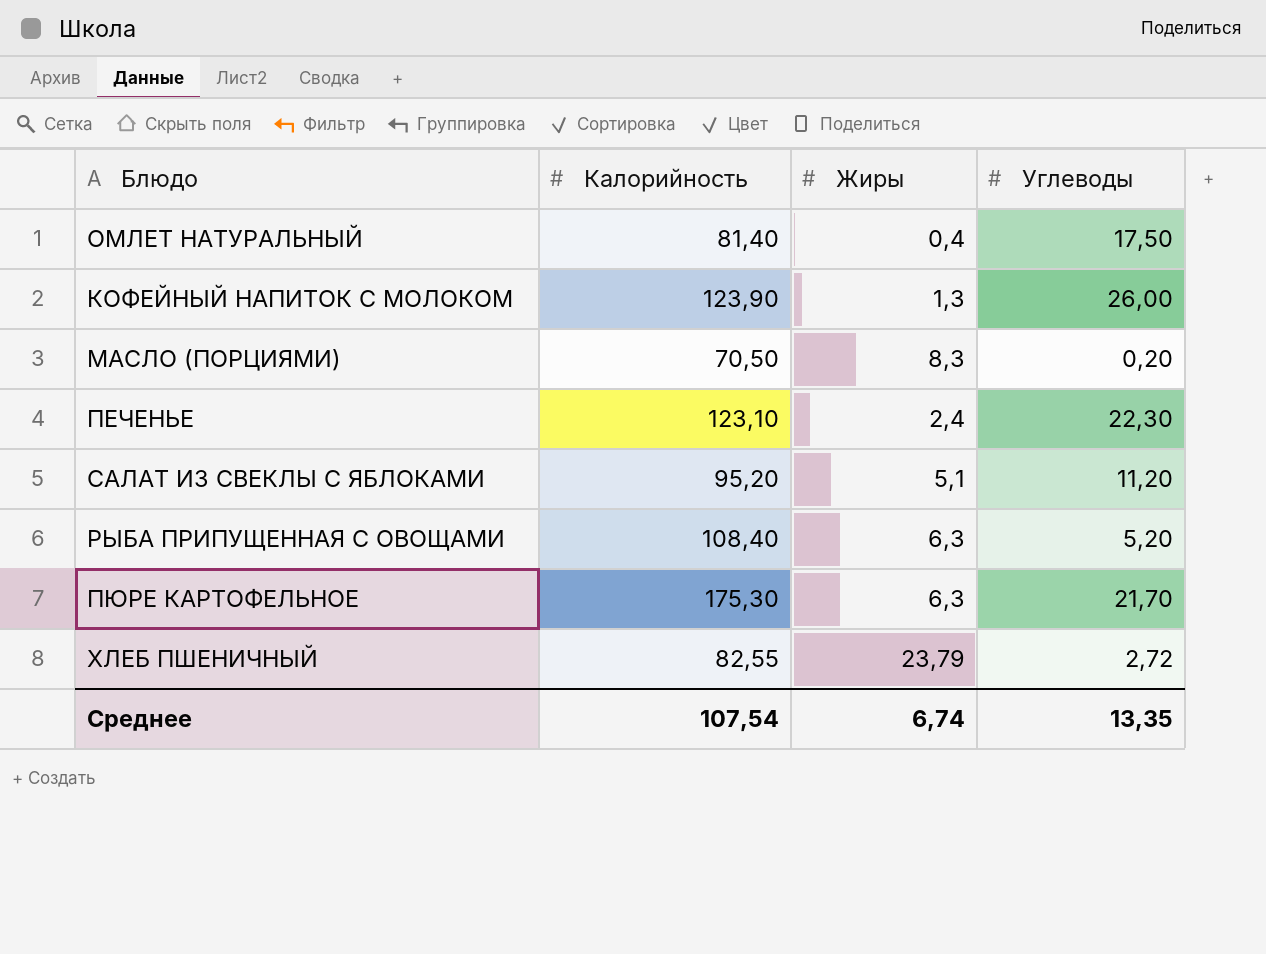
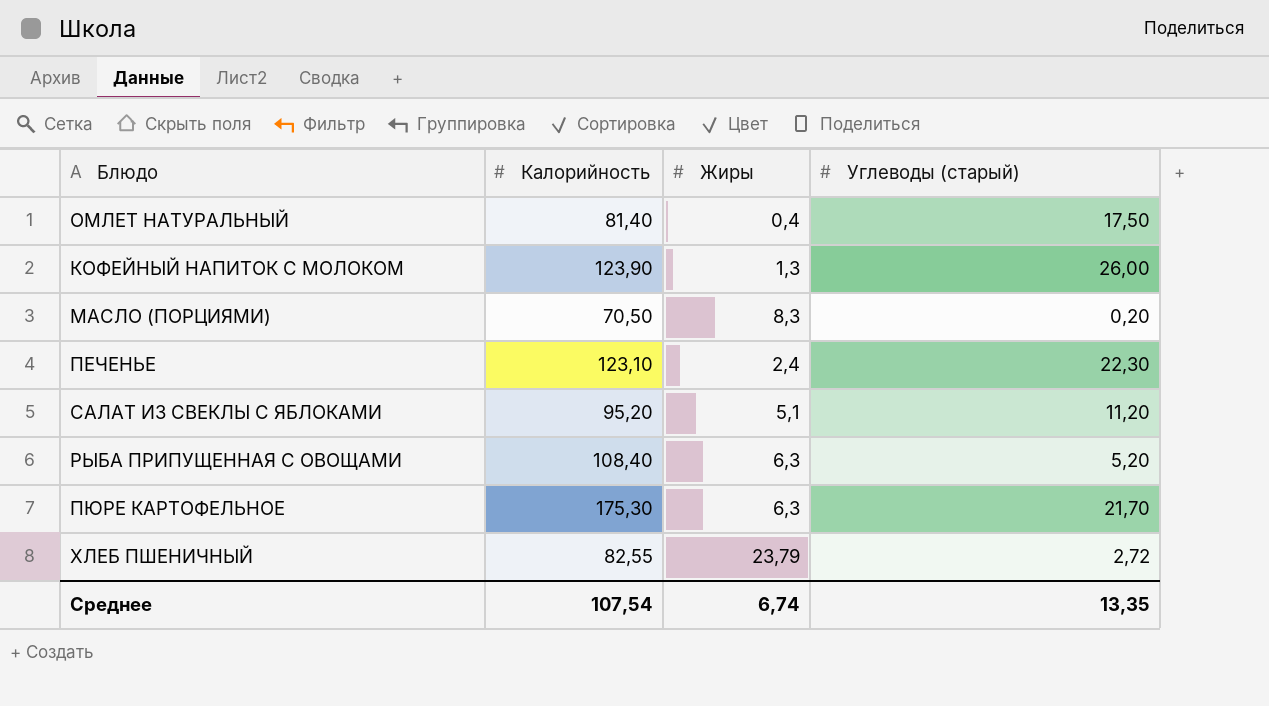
column name: Углеводы -> Углеводы (старый)

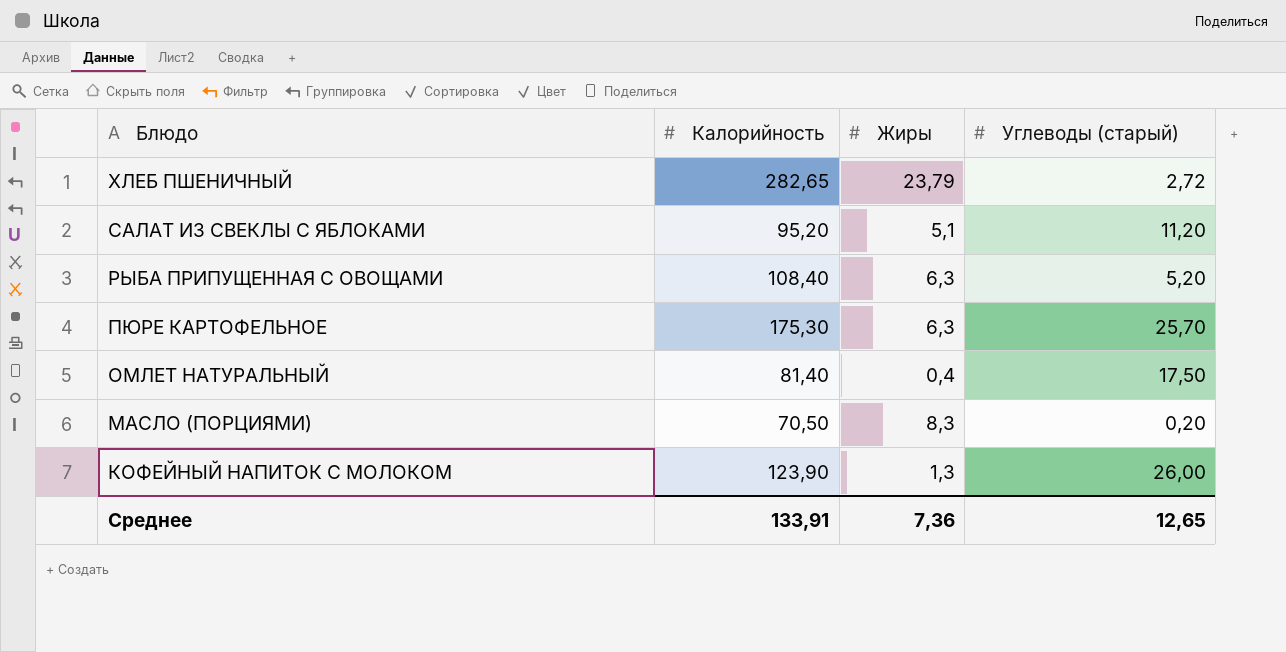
row order: none -> Блюдо descending
row ПЕЧЕНЬЕ: 123,10 | 2,4 | 22,30 -> none
ХЛЕБ ПШЕНИЧНЫЙ | Калорийность: 82,55 -> 282,65
ПЮРЕ КАРТОФЕЛЬНОЕ | Углеводы (старый): 21,70 -> 25,70
Среднее | Калорийность: 107,54 -> 133,91
Среднее | Жиры: 6,74 -> 7,36
Среднее | Углеводы (старый): 13,35 -> 12,65

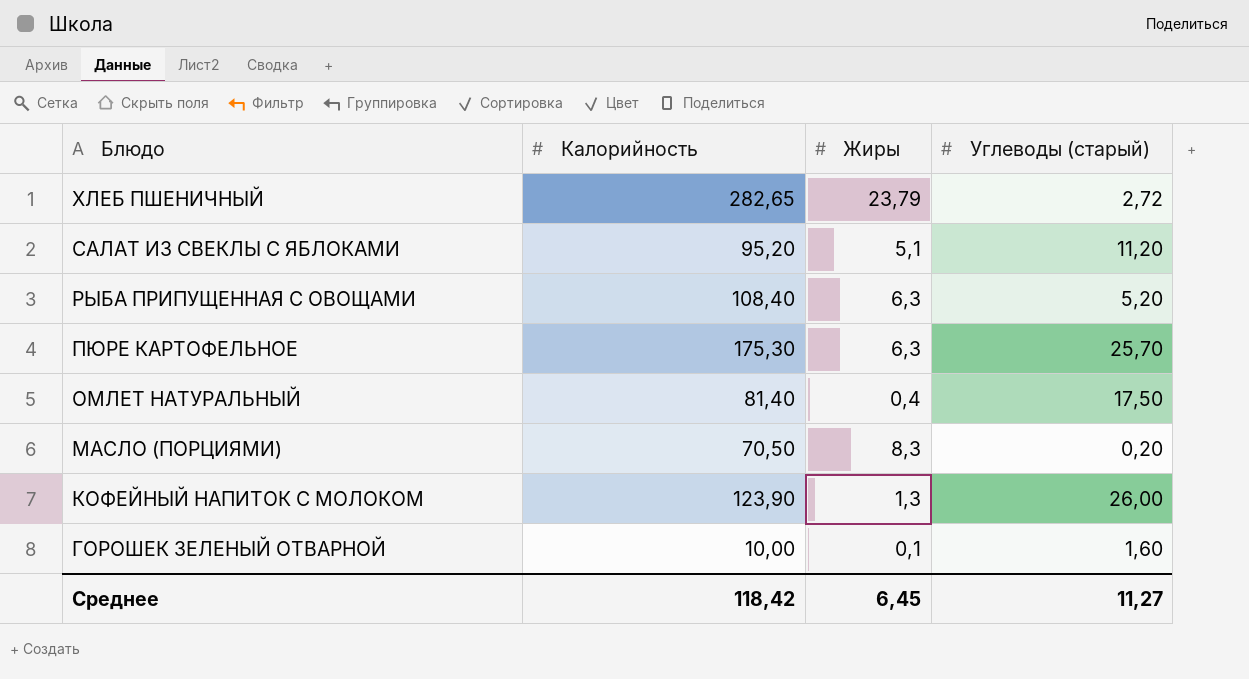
row ГОРОШЕК ЗЕЛЕНЫЙ ОТВАРНОЙ: none -> 10,00 | 0,1 | 1,60
Среднее | Калорийность: 133,91 -> 118,42
Среднее | Жиры: 7,36 -> 6,45
Среднее | Углеводы (старый): 12,65 -> 11,27

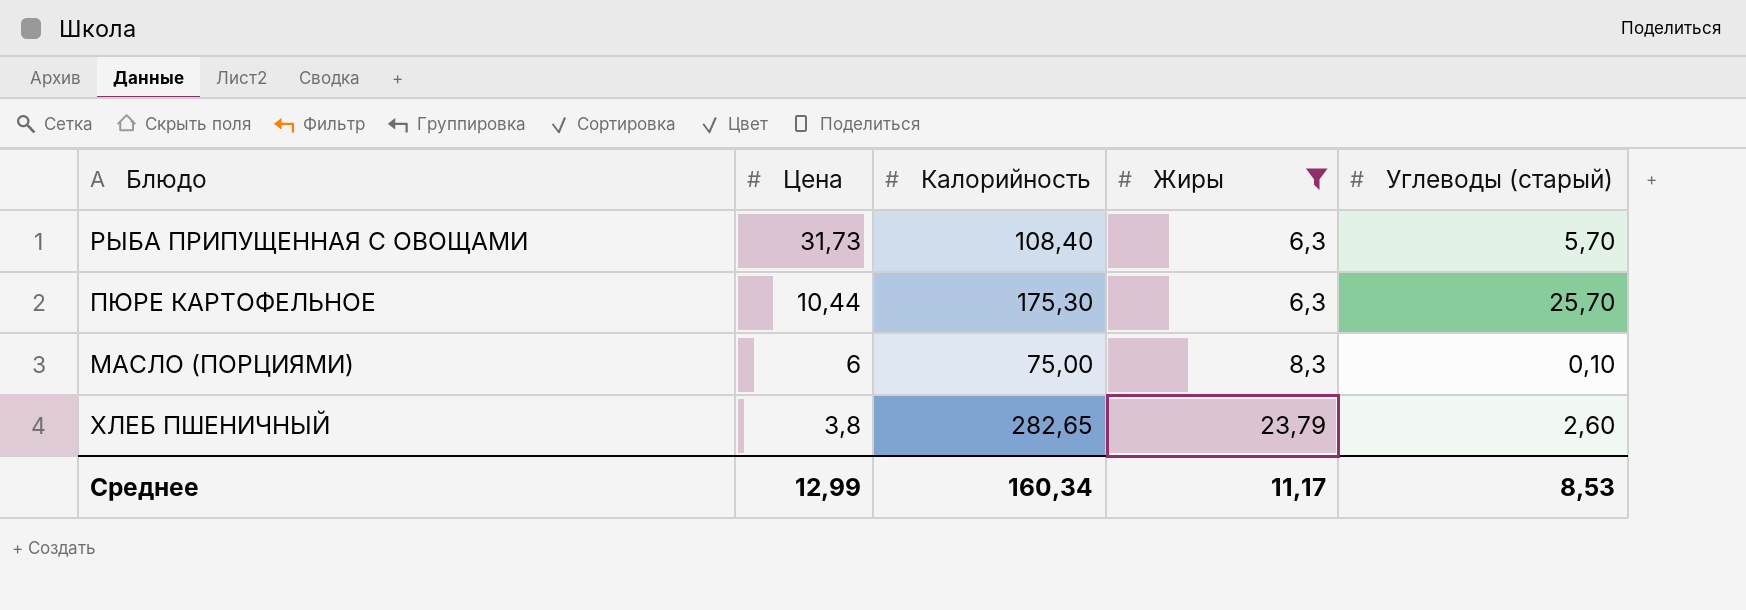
filter: none -> Жиры >= 6,3
row order: Блюдо descending -> Цена descending
column Цена | position: none -> 2
РЫБА ПРИПУЩЕННАЯ С ОВОЩАМИ | Углеводы (старый): 5,20 -> 5,70
МАСЛО (ПОРЦИЯМИ) | Калорийность: 70,50 -> 75,00
МАСЛО (ПОРЦИЯМИ) | Углеводы (старый): 0,20 -> 0,10
ХЛЕБ ПШЕНИЧНЫЙ | Углеводы (старый): 2,72 -> 2,60
Среднее | Калорийность: 118,42 -> 160,34
Среднее | Жиры: 6,45 -> 11,17
Среднее | Углеводы (старый): 11,27 -> 8,53

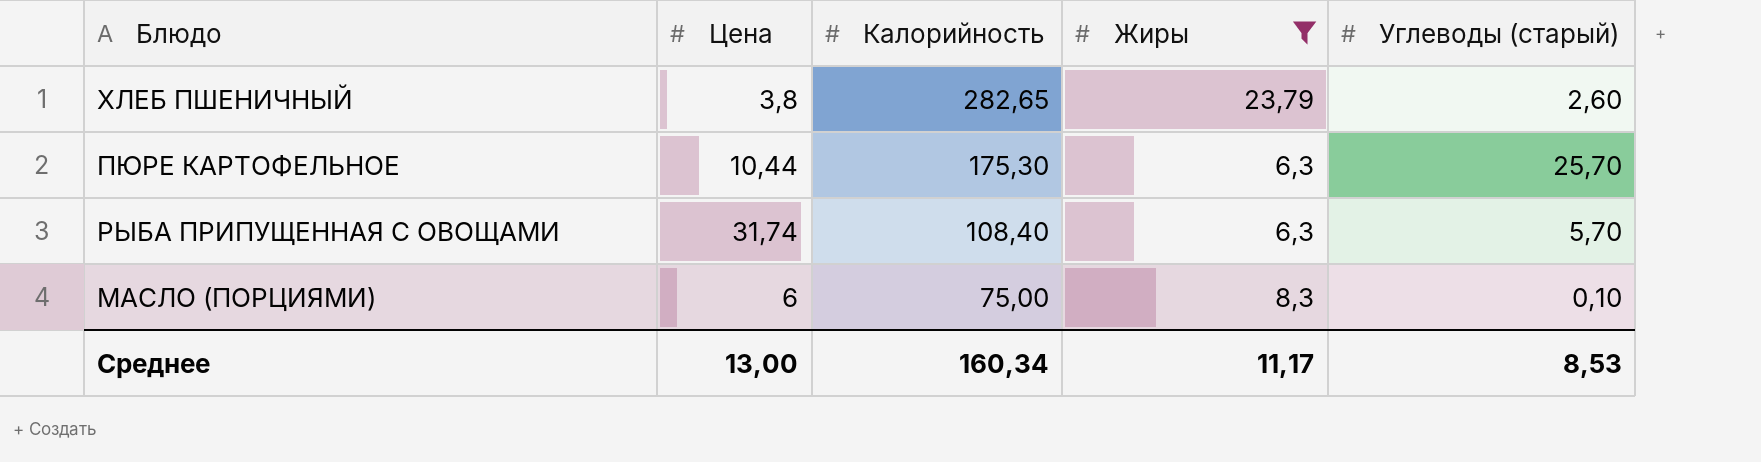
row order: Цена descending -> Калорийность descending
РЫБА ПРИПУЩЕННАЯ С ОВОЩАМИ | Цена: 31,73 -> 31,74
Среднее | Цена: 12,99 -> 13,00

